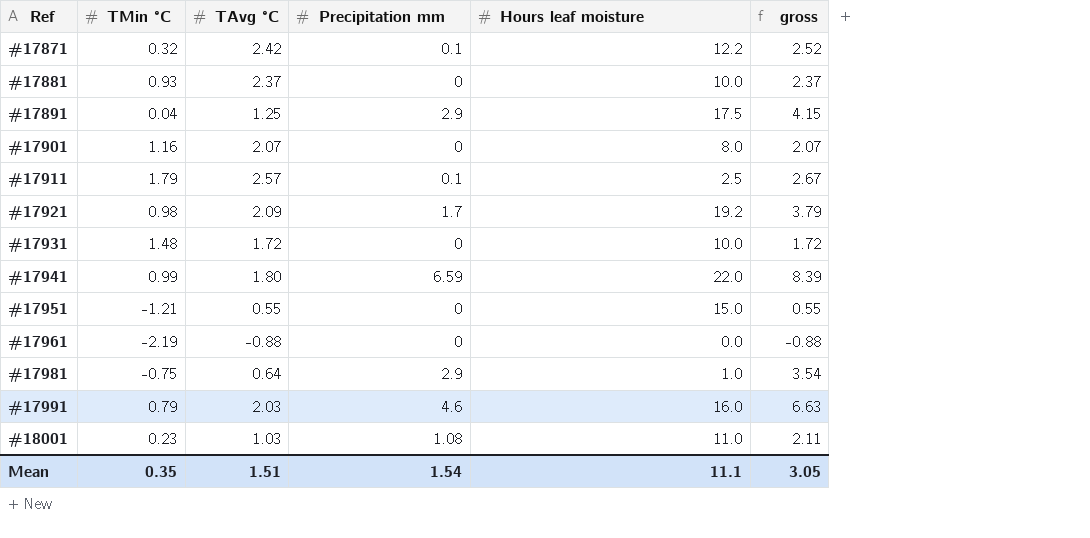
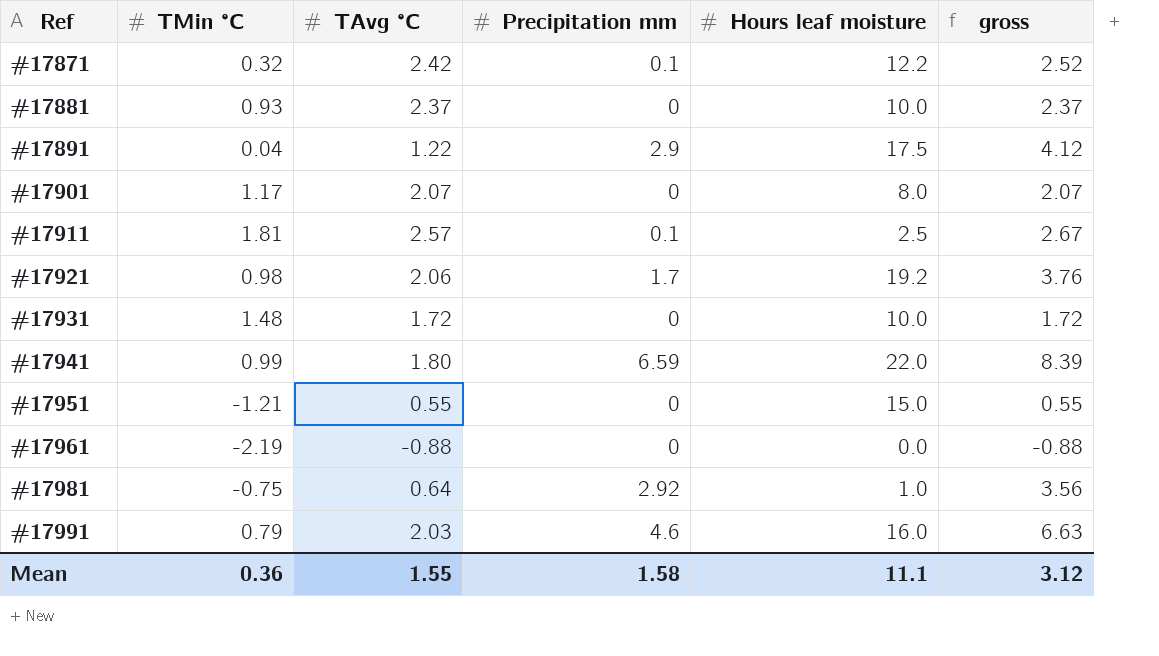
row #18001: 0.23 | 1.03 | 1.08 | 11.0 | 2.11 -> none
#17891 | TAvg °C: 1.25 -> 1.22
#17891 | gross: 4.15 -> 4.12
#17901 | TMin °C: 1.16 -> 1.17
#17911 | TMin °C: 1.79 -> 1.81
#17921 | TAvg °C: 2.09 -> 2.06
#17921 | gross: 3.79 -> 3.76
#17981 | Precipitation mm: 2.9 -> 2.92
#17981 | gross: 3.54 -> 3.56
Mean | TMin °C: 0.35 -> 0.36
Mean | TAvg °C: 1.51 -> 1.55
Mean | Precipitation mm: 1.54 -> 1.58
Mean | gross: 3.05 -> 3.12

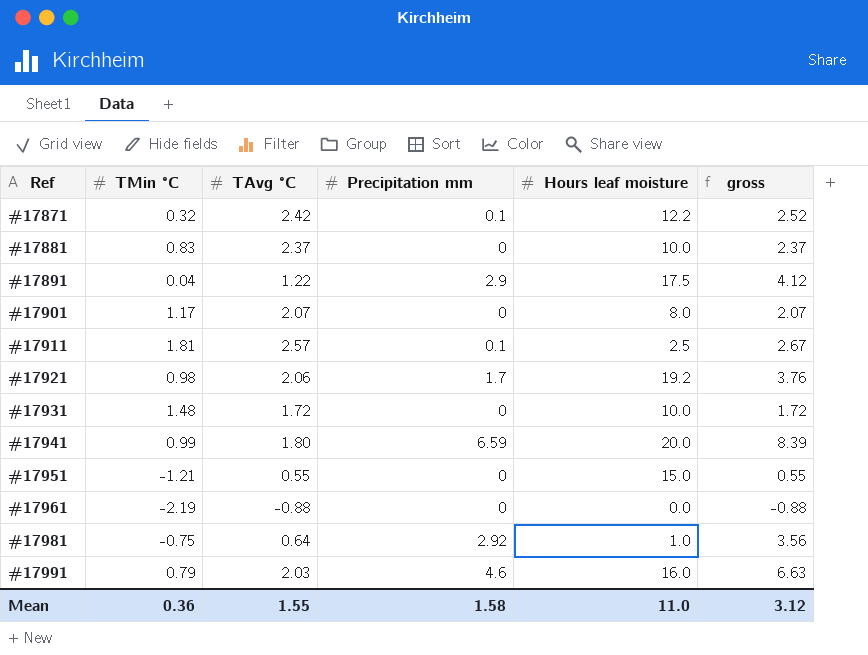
#17881 | TMin °C: 0.93 -> 0.83
#17941 | Hours leaf moisture: 22.0 -> 20.0
Mean | Hours leaf moisture: 11.1 -> 11.0

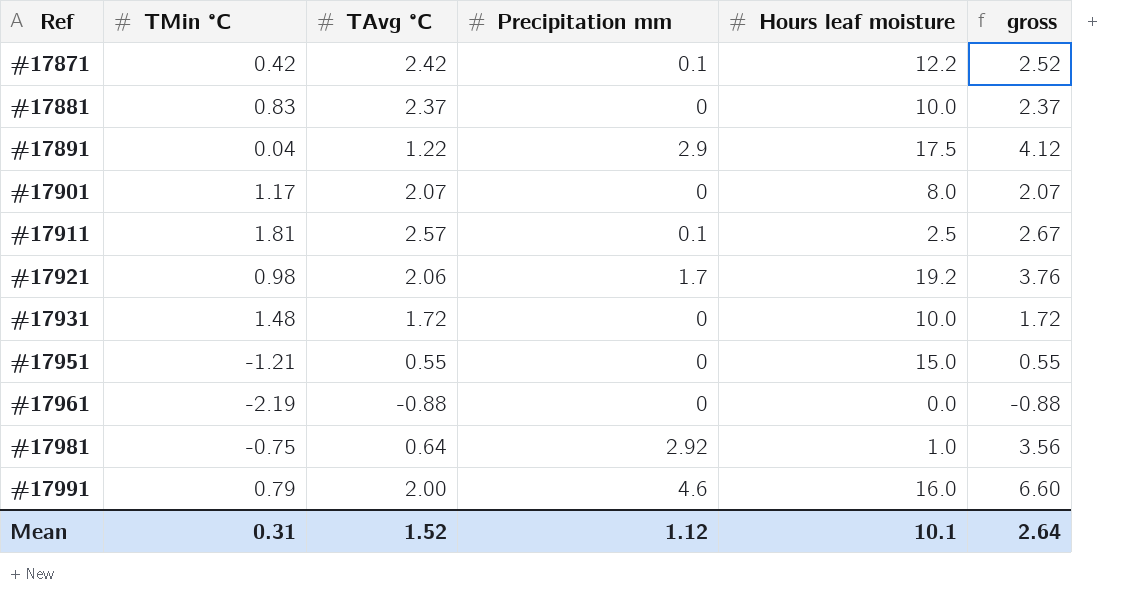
row #17941: 0.99 | 1.80 | 6.59 | 20.0 | 8.39 -> none
#17871 | TMin °C: 0.32 -> 0.42
#17991 | TAvg °C: 2.03 -> 2.00
#17991 | gross: 6.63 -> 6.60
Mean | TMin °C: 0.36 -> 0.31
Mean | TAvg °C: 1.55 -> 1.52
Mean | Precipitation mm: 1.58 -> 1.12
Mean | Hours leaf moisture: 11.0 -> 10.1
Mean | gross: 3.12 -> 2.64

